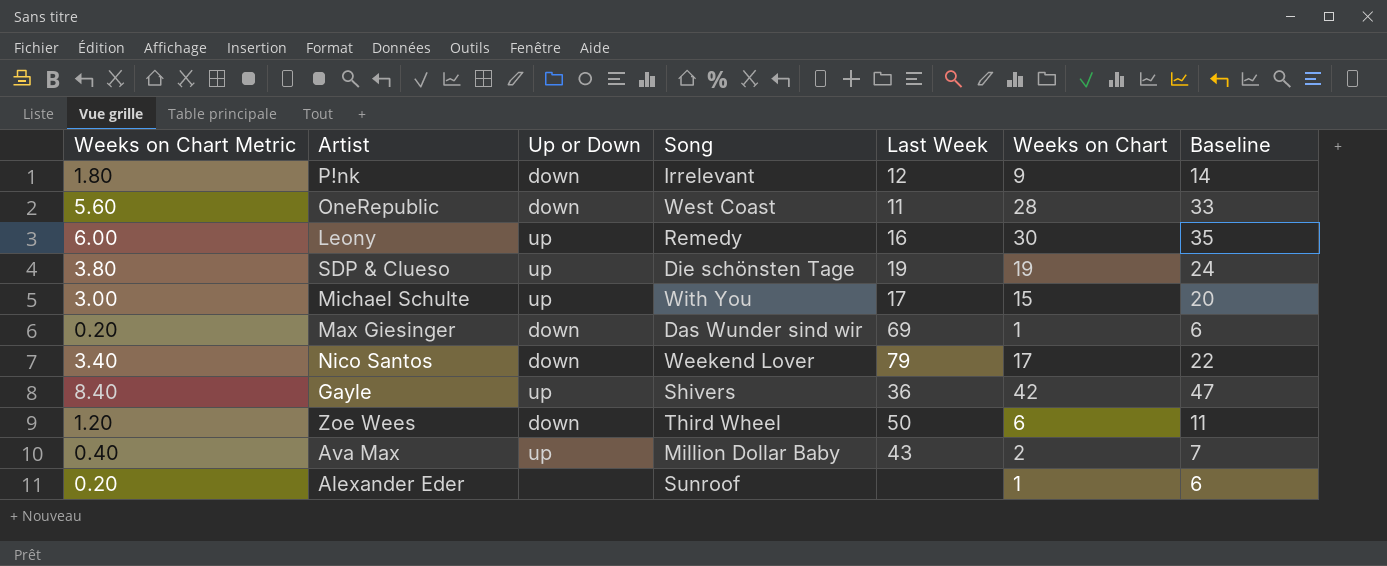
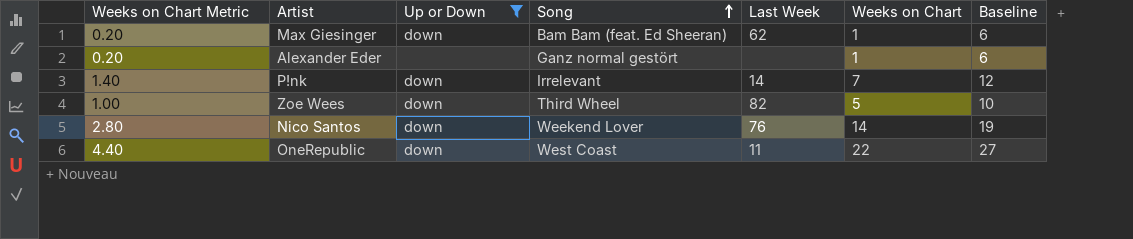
filter: none -> Up or Down != up
row order: none -> Song ascending
Max Giesinger | Song: Das Wunder sind wir -> Bam Bam (feat. Ed Sheeran)
Max Giesinger | Last Week: 69 -> 62
Alexander Eder | Song: Sunroof -> Ganz normal gestört
P!nk | Weeks on Chart Metric: 1.80 -> 1.40
P!nk | Last Week: 12 -> 14
P!nk | Weeks on Chart: 9 -> 7
P!nk | Baseline: 14 -> 12
Zoe Wees | Weeks on Chart Metric: 1.20 -> 1.00
Zoe Wees | Last Week: 50 -> 82
Zoe Wees | Weeks on Chart: 6 -> 5
Zoe Wees | Baseline: 11 -> 10
Nico Santos | Weeks on Chart Metric: 3.40 -> 2.80
Nico Santos | Last Week: 79 -> 76
Nico Santos | Weeks on Chart: 17 -> 14
Nico Santos | Baseline: 22 -> 19
OneRepublic | Weeks on Chart Metric: 5.60 -> 4.40
OneRepublic | Weeks on Chart: 28 -> 22
OneRepublic | Baseline: 33 -> 27

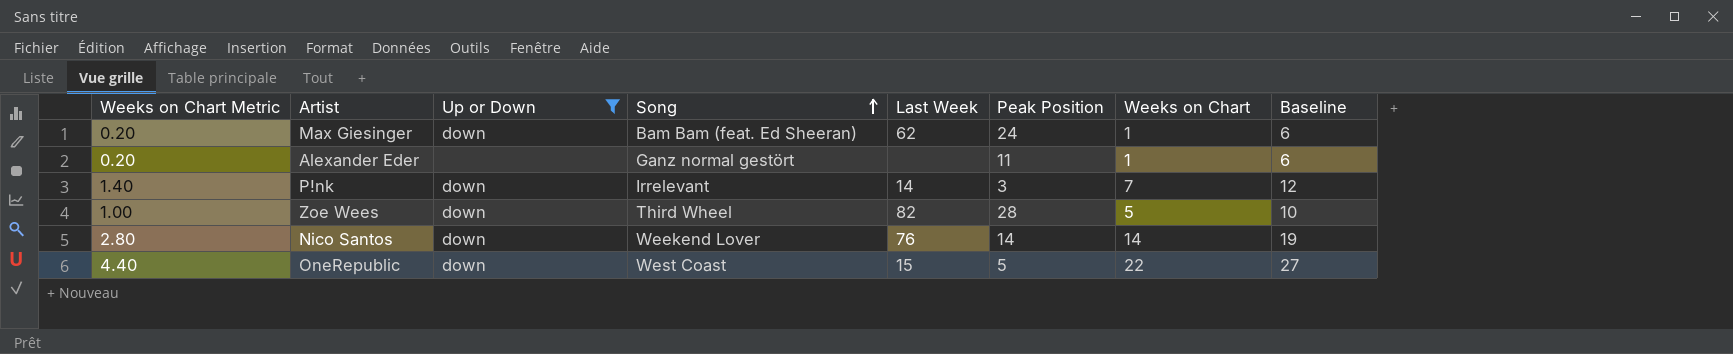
column Peak Position | position: none -> 6
OneRepublic | Last Week: 11 -> 15

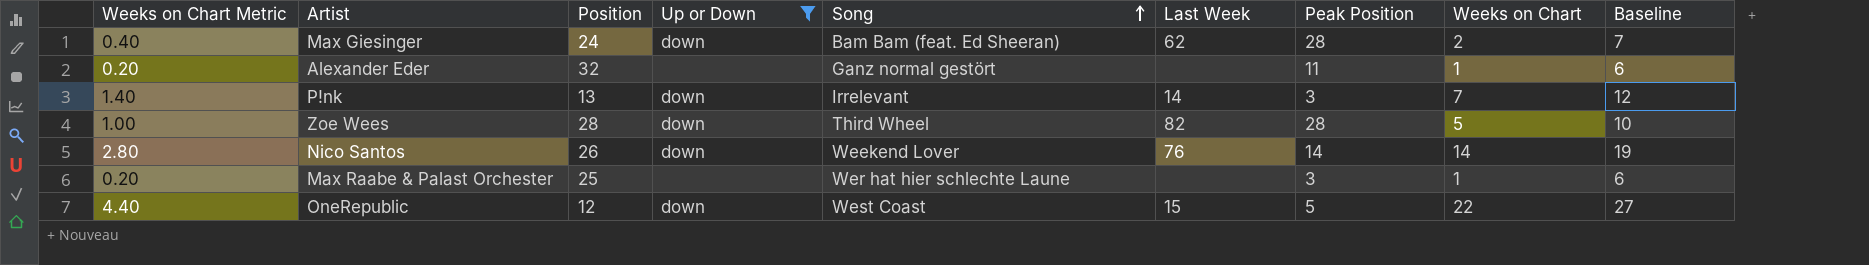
column Position | position: none -> 3
Max Giesinger | Weeks on Chart Metric: 0.20 -> 0.40
Max Giesinger | Peak Position: 24 -> 28
Max Giesinger | Weeks on Chart: 1 -> 2
Max Giesinger | Baseline: 6 -> 7
row Max Raabe & Palast Orchester: none -> 0.20 | 25 | none | Wer hat hier schlechte Laune | none | 3 | 1 | 6

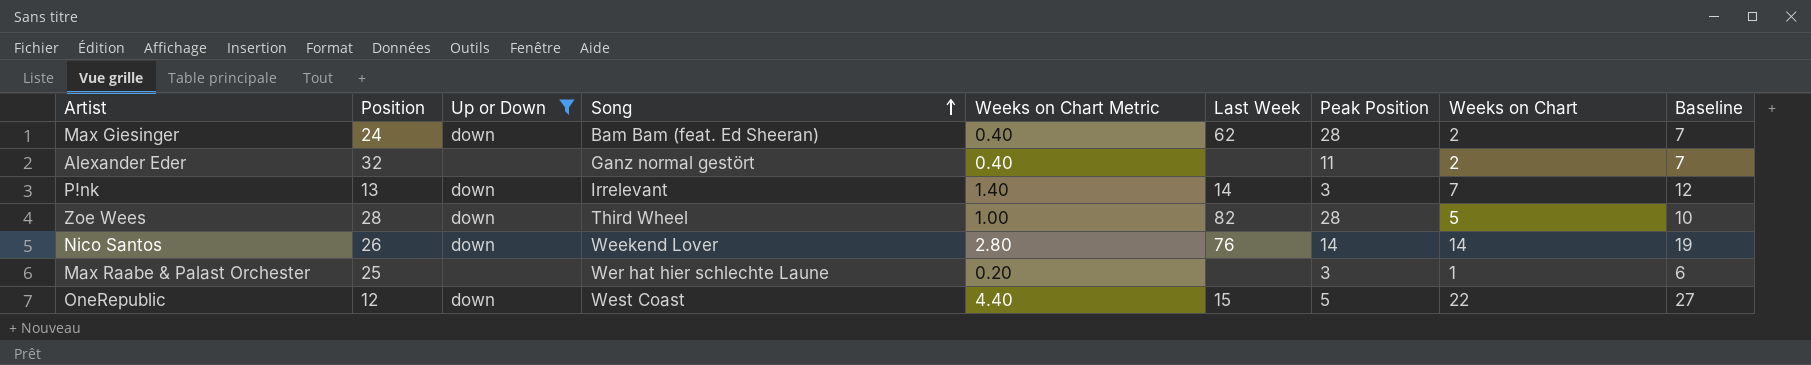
column Weeks on Chart Metric | position: 1 -> 5
Alexander Eder | Weeks on Chart Metric: 0.20 -> 0.40
Alexander Eder | Weeks on Chart: 1 -> 2
Alexander Eder | Baseline: 6 -> 7

